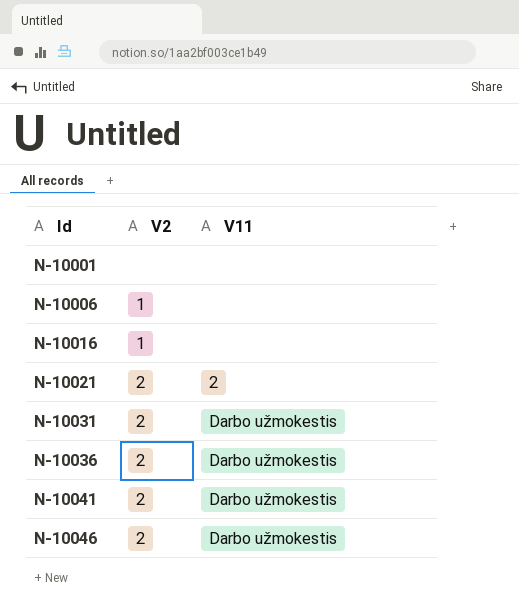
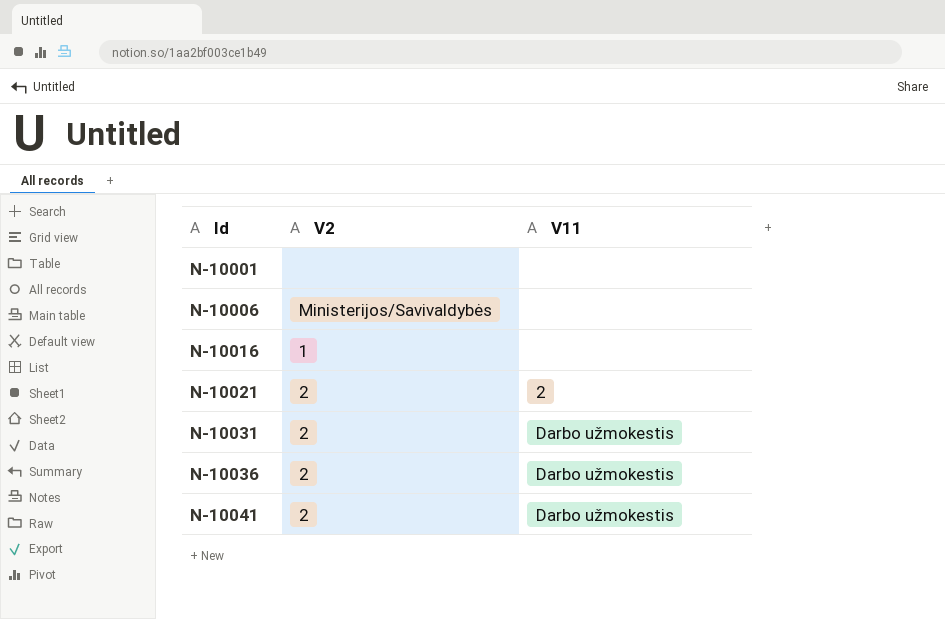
row N-10046: 2 | Darbo užmokestis -> none
N-10006 | V2: 1 -> Ministerijos/Savivaldybės

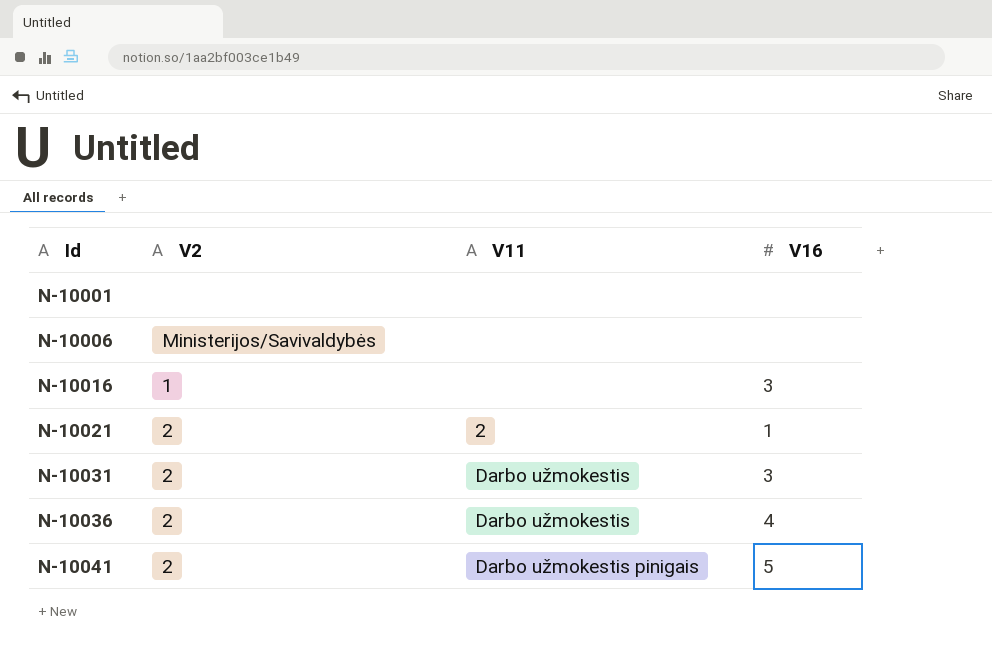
column V16 | position: none -> 4
N-10041 | V11: Darbo užmokestis -> Darbo užmokestis pinigais

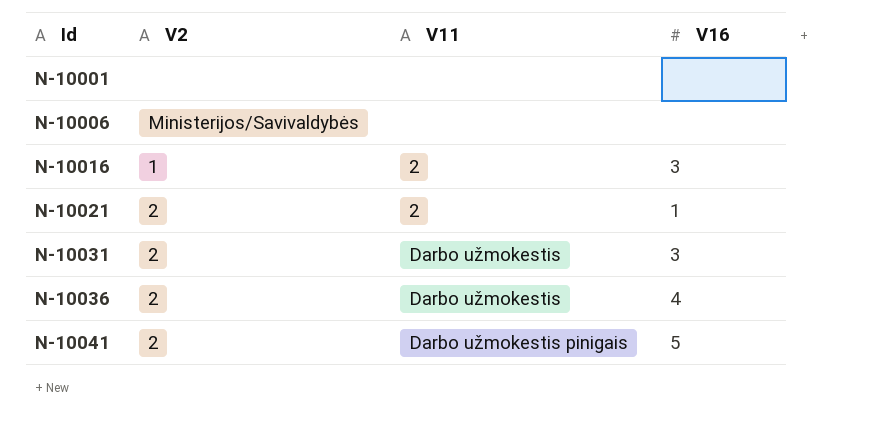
N-10016 | V11: none -> 2

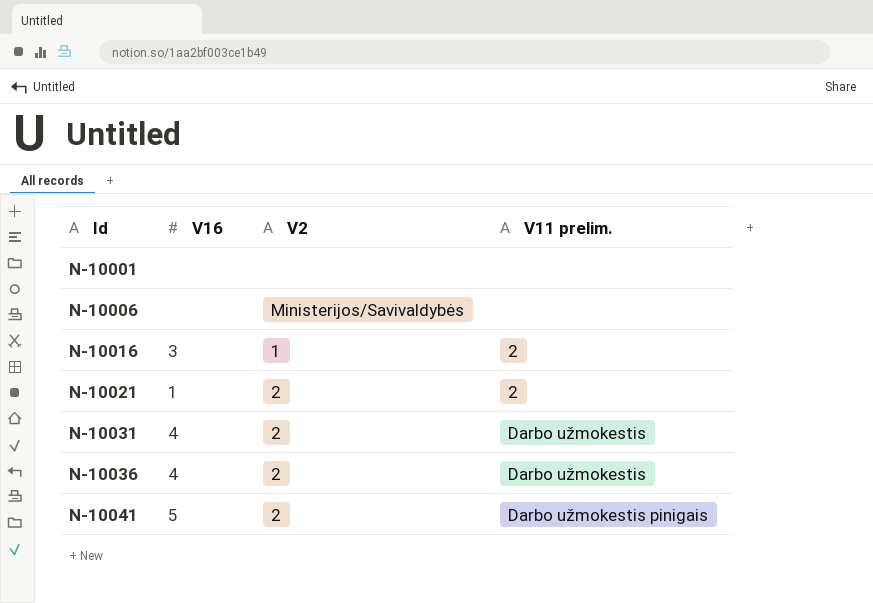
column V16 | position: 4 -> 2
column name: V11 -> V11 prelim.
N-10031 | V16: 3 -> 4

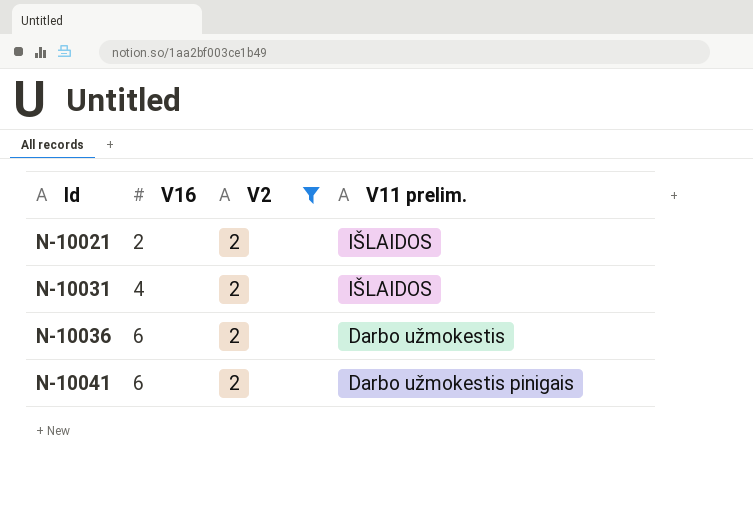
filter: none -> V2 = 2
N-10021 | V16: 1 -> 2
N-10021 | V11 prelim.: 2 -> IŠLAIDOS
N-10031 | V11 prelim.: Darbo užmokestis -> IŠLAIDOS
N-10036 | V16: 4 -> 6
N-10041 | V16: 5 -> 6

